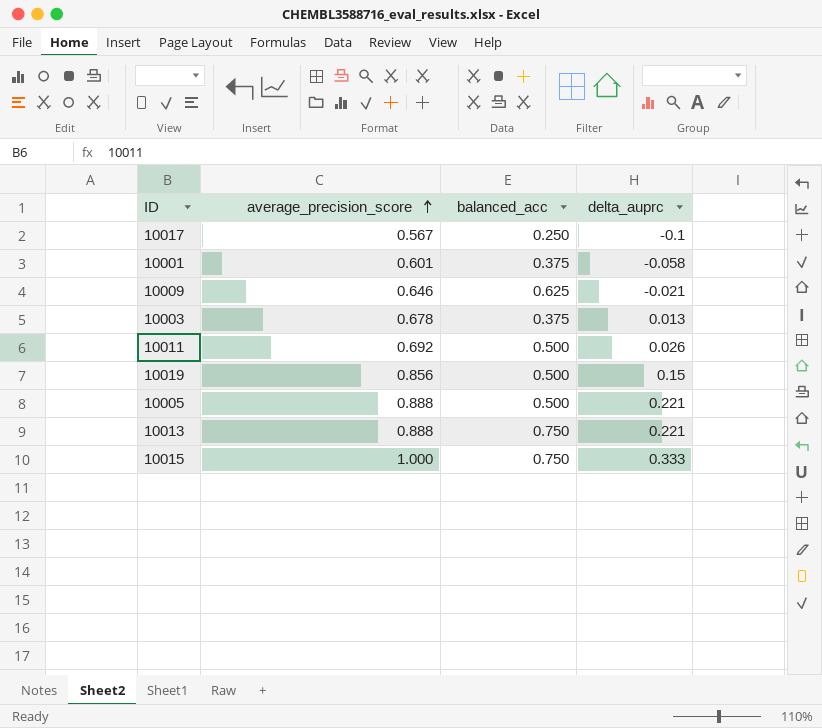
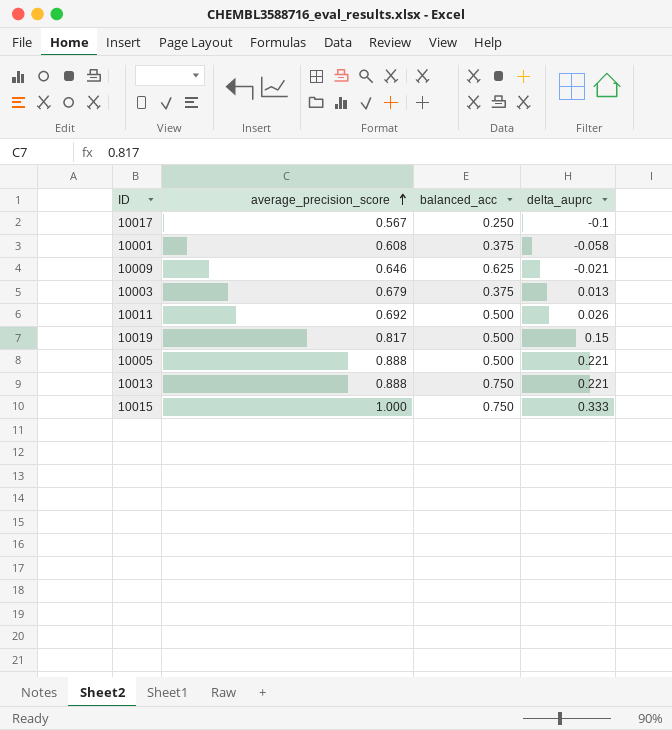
10001 | average_precision_score: 0.601 -> 0.608
10003 | average_precision_score: 0.678 -> 0.679
10019 | average_precision_score: 0.856 -> 0.817

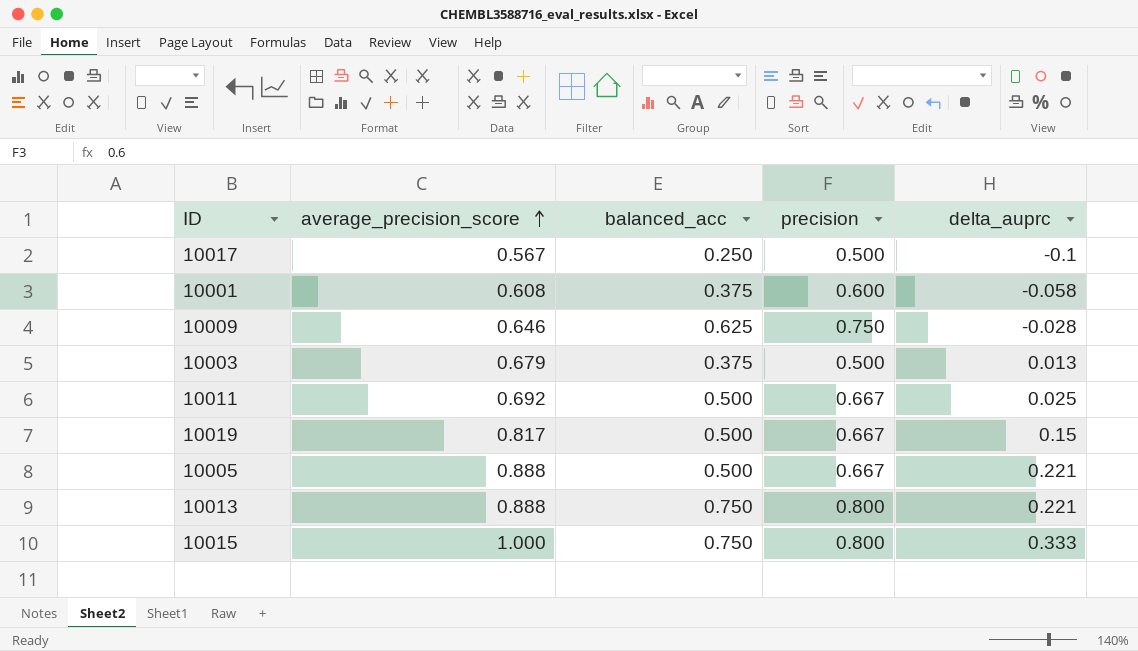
column precision | position: none -> 4
10009 | delta_auprc: -0.021 -> -0.028
10011 | delta_auprc: 0.026 -> 0.025

